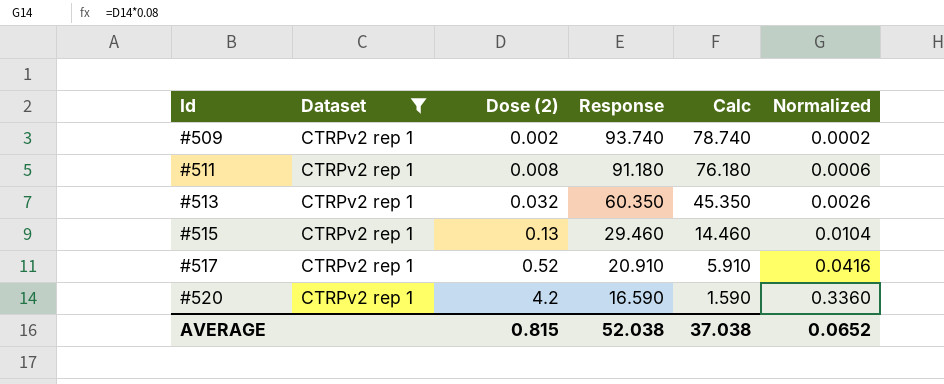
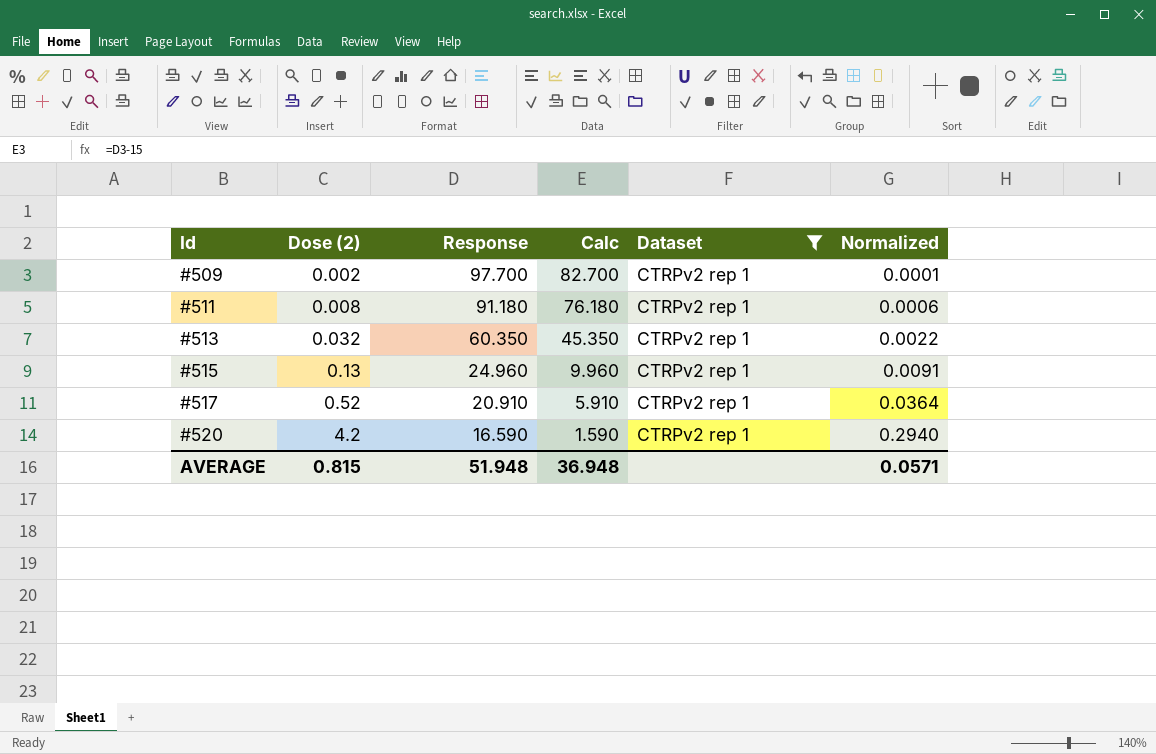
column Dataset | position: 2 -> 5
column Normalized | formula: [Dose (2)] * 0.08 -> [Dose (2)] * 0.07
#509 | Response: 93.740 -> 97.700
#509 | Calc: 78.740 -> 82.700
#515 | Response: 29.460 -> 24.960
#515 | Calc: 14.460 -> 9.960
AVERAGE | Response: 52.038 -> 51.948
AVERAGE | Calc: 37.038 -> 36.948
AVERAGE | Normalized: 0.0652 -> 0.0571

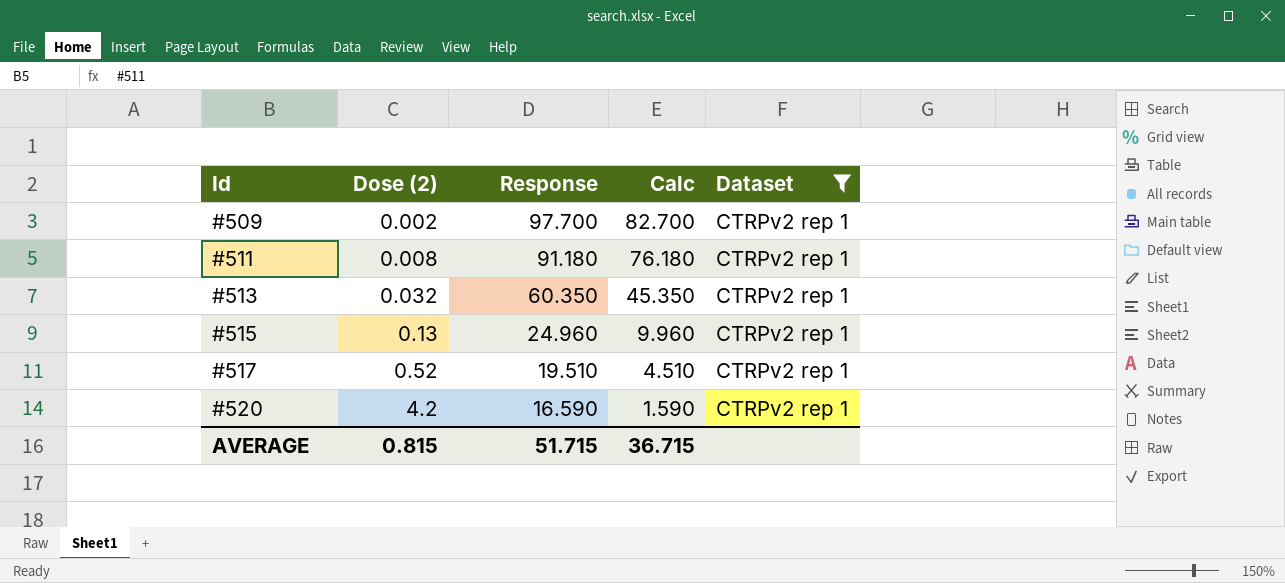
column Normalized | formula: [Dose (2)] * 0.07 -> none
#517 | Response: 20.910 -> 19.510
#517 | Calc: 5.910 -> 4.510
AVERAGE | Response: 51.948 -> 51.715
AVERAGE | Calc: 36.948 -> 36.715

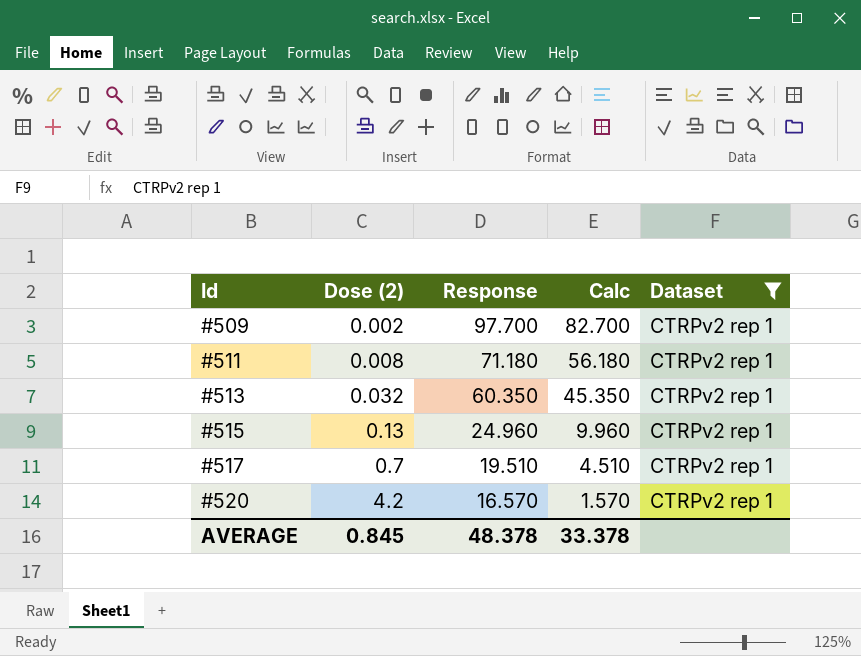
#511 | Response: 91.180 -> 71.180
#511 | Calc: 76.180 -> 56.180
#517 | Dose (2): 0.52 -> 0.7
#520 | Response: 16.590 -> 16.570
#520 | Calc: 1.590 -> 1.570
AVERAGE | Dose (2): 0.815 -> 0.845
AVERAGE | Response: 51.715 -> 48.378
AVERAGE | Calc: 36.715 -> 33.378

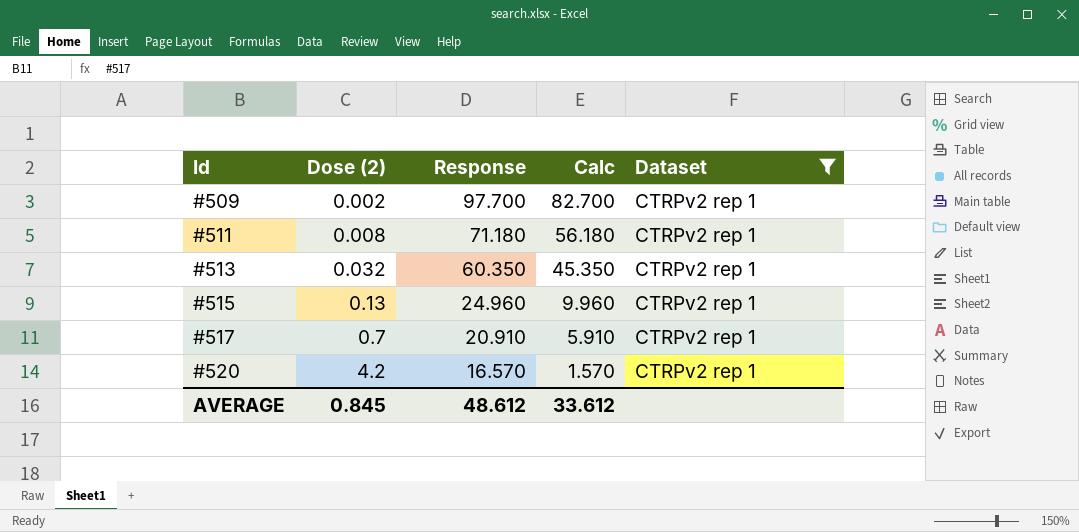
#517 | Response: 19.510 -> 20.910
#517 | Calc: 4.510 -> 5.910
AVERAGE | Response: 48.378 -> 48.612
AVERAGE | Calc: 33.378 -> 33.612

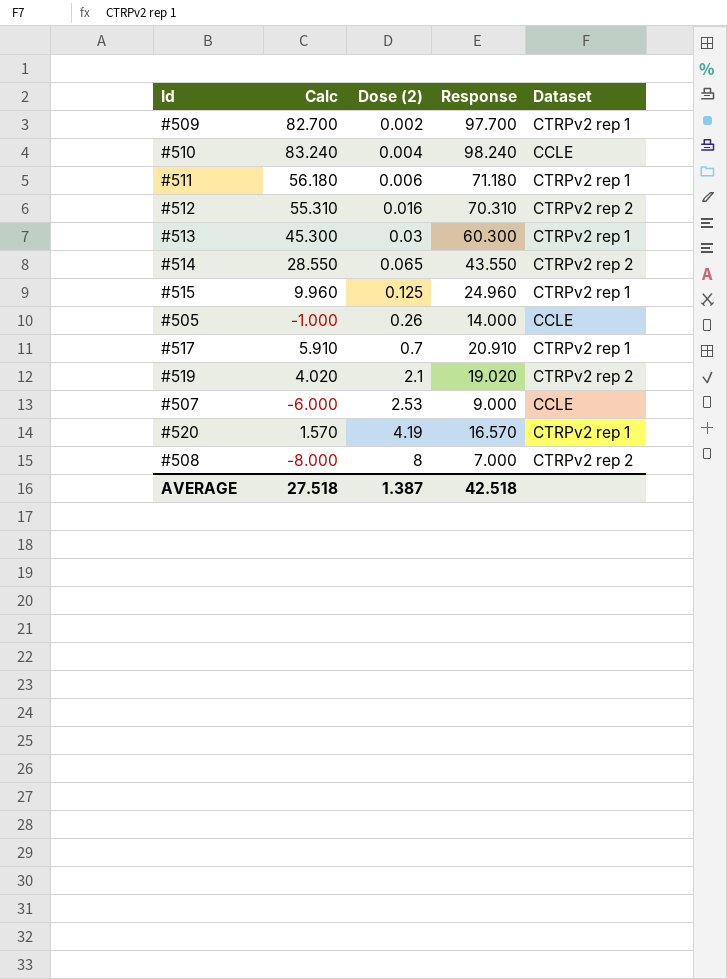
filter: Dataset = CTRPv2 rep 1 -> none
column Calc | position: 4 -> 2
#511 | Dose (2): 0.008 -> 0.006
#513 | Calc: 45.350 -> 45.300
#513 | Dose (2): 0.032 -> 0.03
#513 | Response: 60.350 -> 60.300
#515 | Dose (2): 0.13 -> 0.125
#520 | Dose (2): 4.2 -> 4.19
AVERAGE | Calc: 33.612 -> 27.518
AVERAGE | Dose (2): 0.845 -> 1.387
AVERAGE | Response: 48.612 -> 42.518

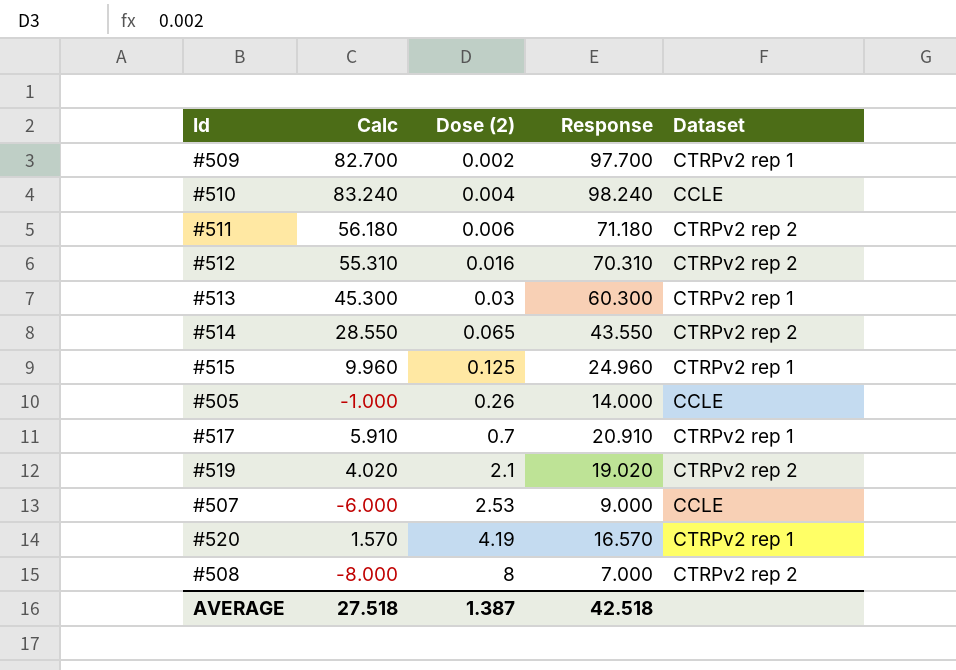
#511 | Dataset: CTRPv2 rep 1 -> CTRPv2 rep 2

